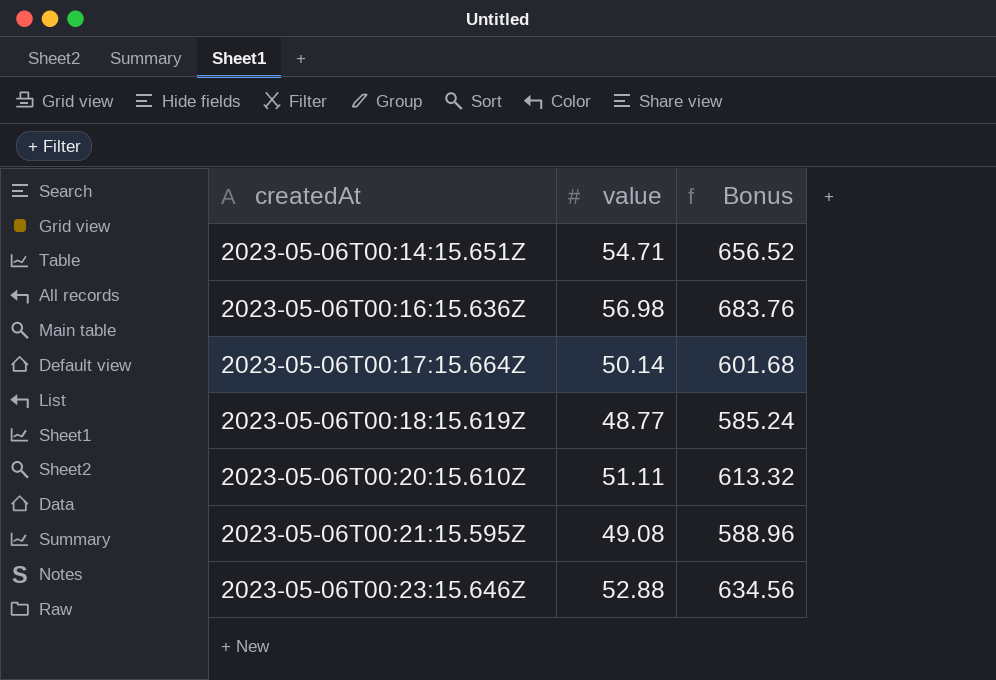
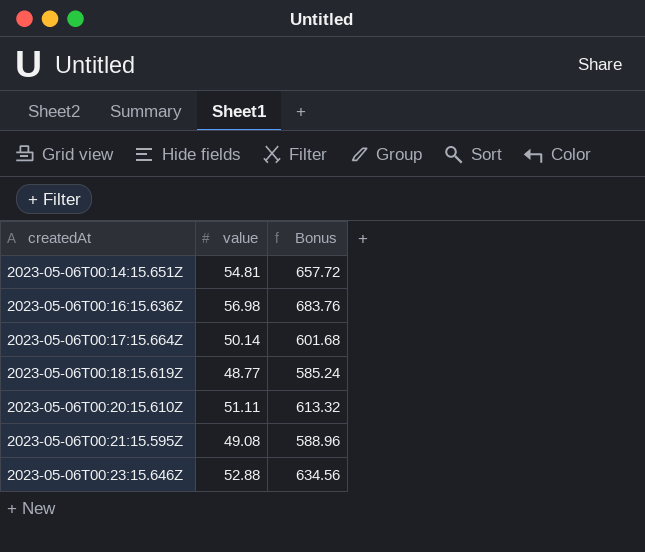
2023-05-06T00:14:15.651Z | value: 54.71 -> 54.81
2023-05-06T00:14:15.651Z | Bonus: 656.52 -> 657.72

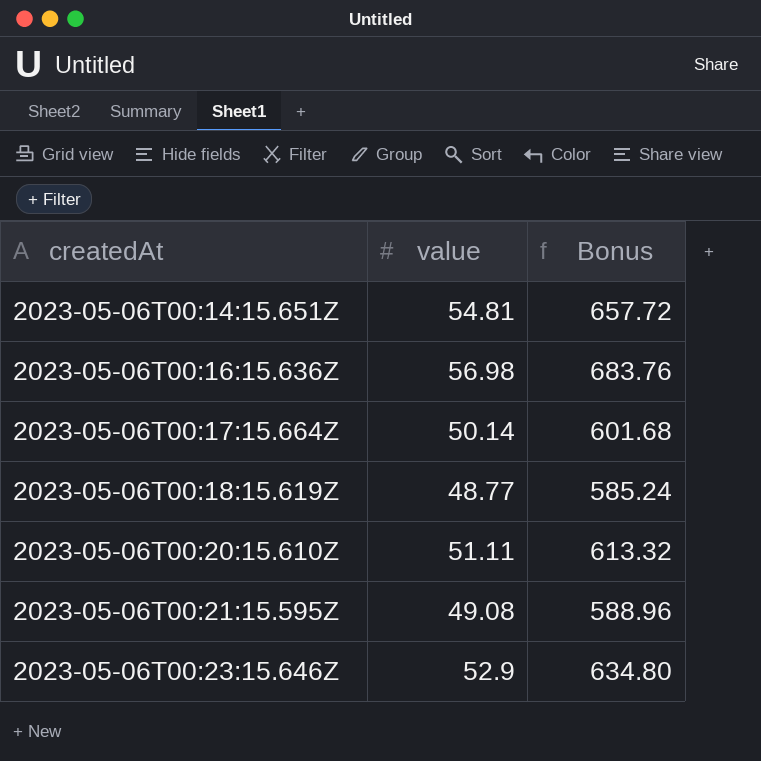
2023-05-06T00:23:15.646Z | value: 52.88 -> 52.9
2023-05-06T00:23:15.646Z | Bonus: 634.56 -> 634.80

